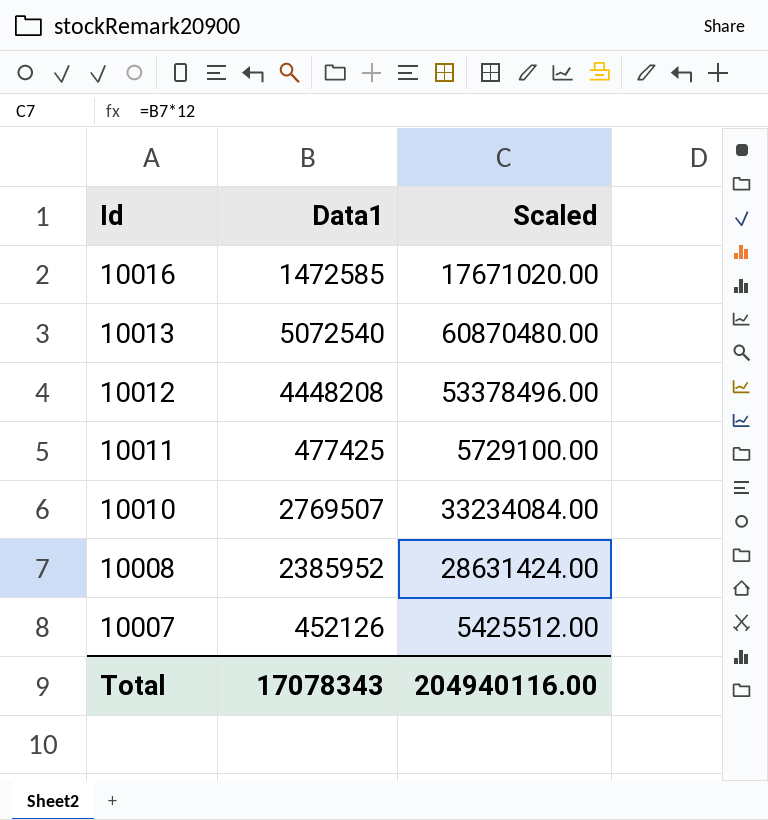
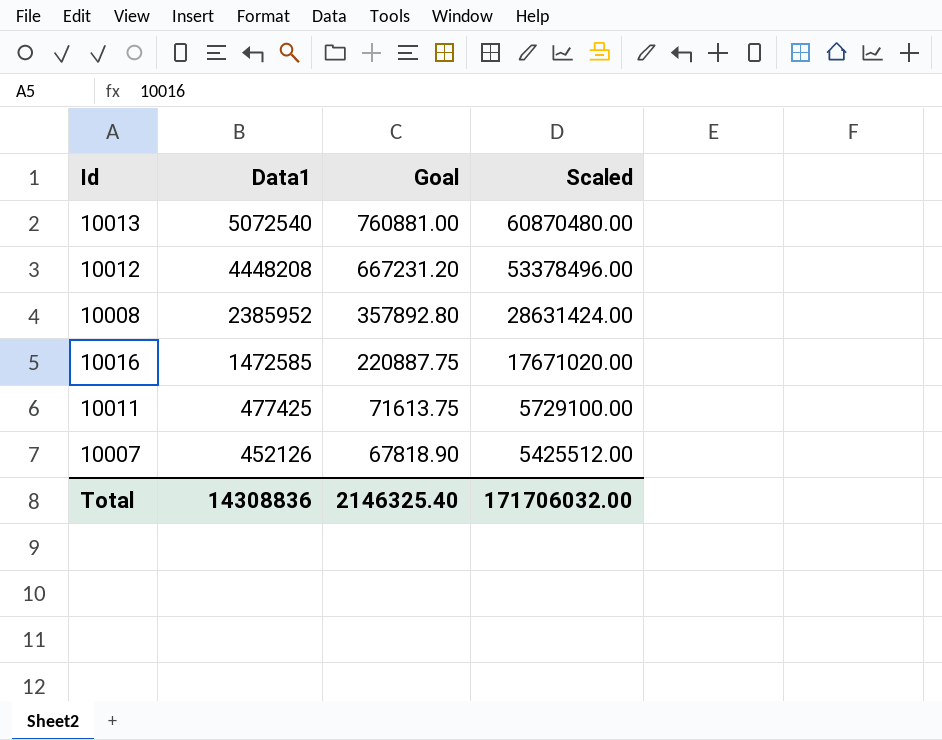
row order: Id descending -> Data1 descending
column Goal | formula: none -> [Data1] * 0.15
row 10010: 2769507 | 33234084.00 -> none
Total | Data1: 17078343 -> 14308836
Total | Scaled: 204940116.00 -> 171706032.00

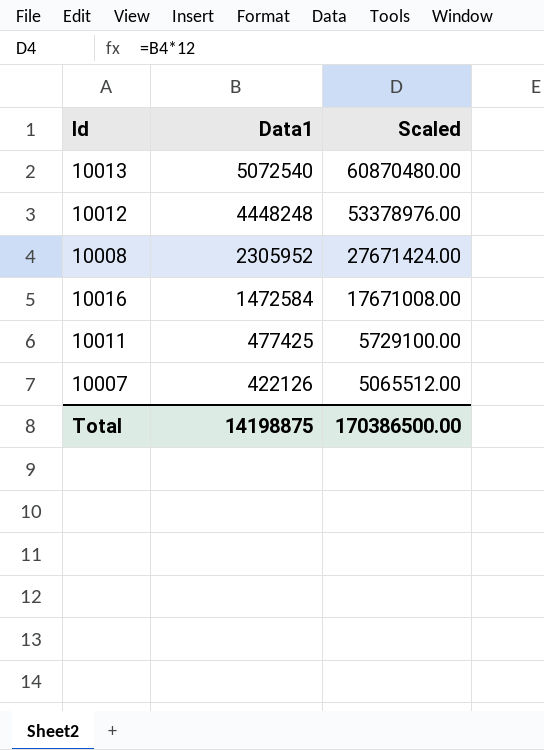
column Goal | formula: [Data1] * 0.15 -> none
10012 | Data1: 4448208 -> 4448248
10012 | Scaled: 53378496.00 -> 53378976.00
10008 | Data1: 2385952 -> 2305952
10008 | Scaled: 28631424.00 -> 27671424.00
10016 | Data1: 1472585 -> 1472584
10016 | Scaled: 17671020.00 -> 17671008.00
10007 | Data1: 452126 -> 422126
10007 | Scaled: 5425512.00 -> 5065512.00
Total | Data1: 14308836 -> 14198875
Total | Scaled: 171706032.00 -> 170386500.00

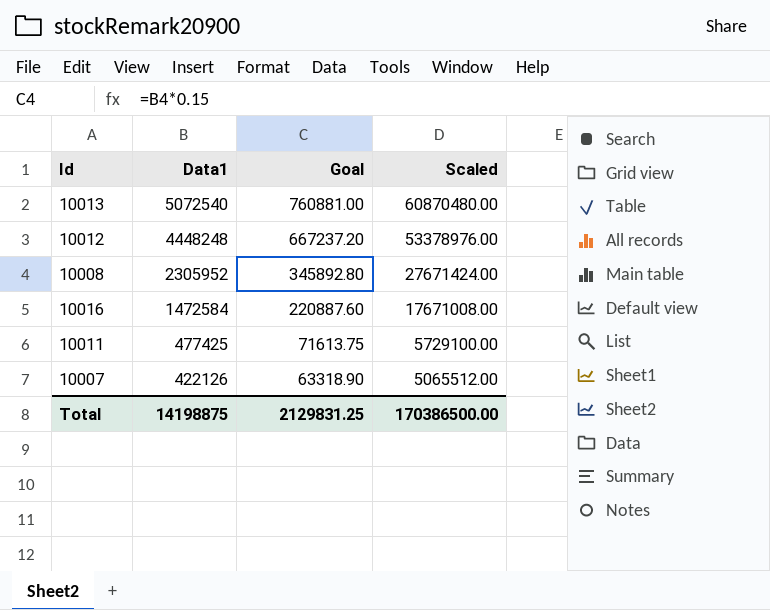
column Goal | formula: none -> [Data1] * 0.15

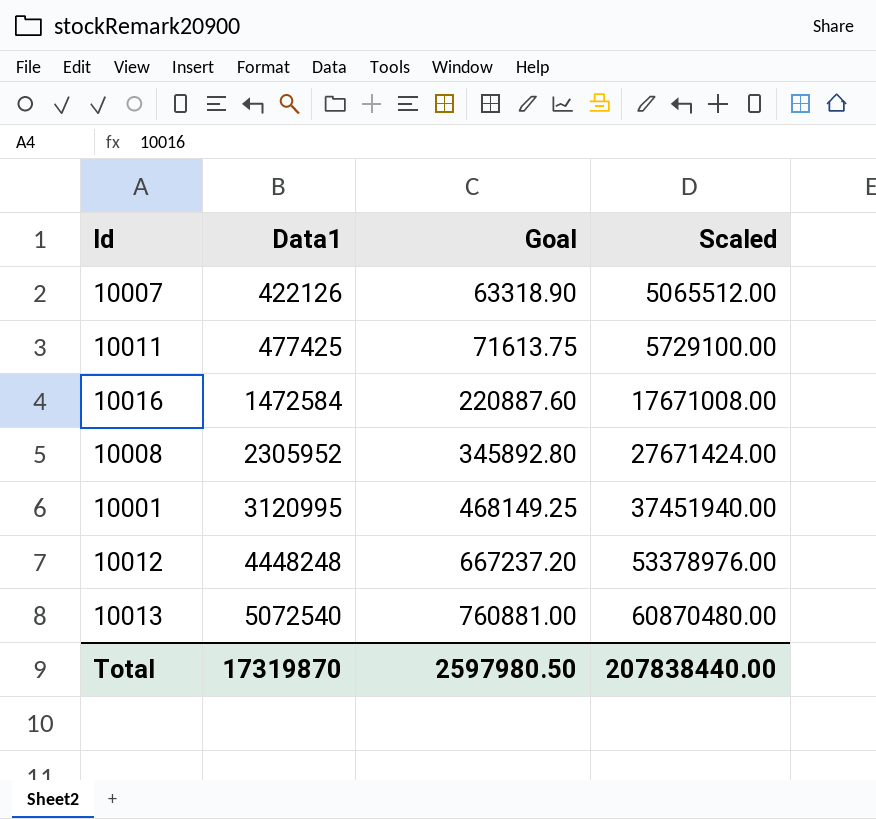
row order: Data1 descending -> Data1 ascending
row 10001: none -> 3120995 | 468149.25 | 37451940.00
Total | Data1: 14198875 -> 17319870
Total | Goal: 2129831.25 -> 2597980.50
Total | Scaled: 170386500.00 -> 207838440.00

